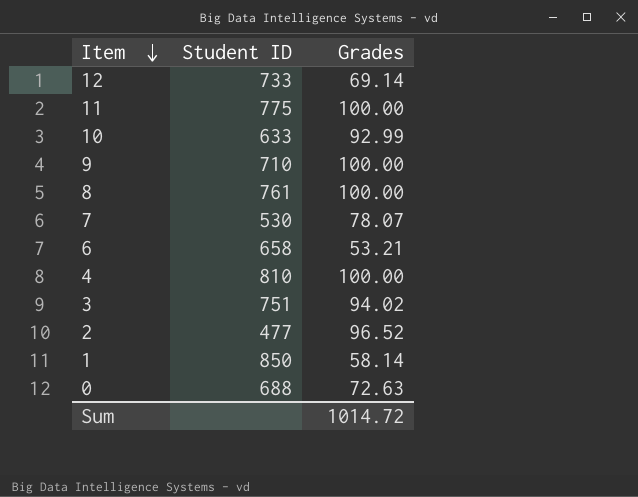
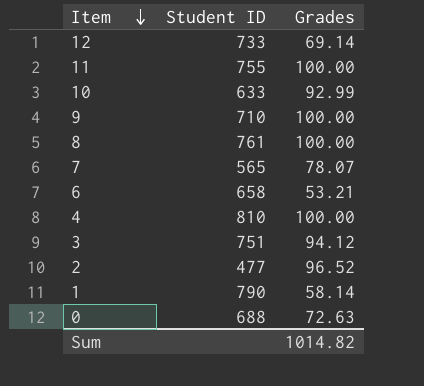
11 | Student ID: 775 -> 755
7 | Student ID: 530 -> 565
3 | Grades: 94.02 -> 94.12
1 | Student ID: 850 -> 790
Sum | Grades: 1014.72 -> 1014.82

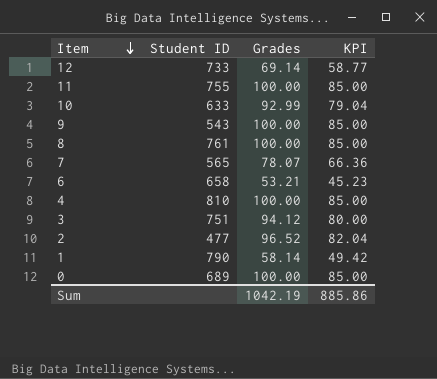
column KPI | formula: none -> [Grades] * 0.85
9 | Student ID: 710 -> 543
0 | Student ID: 688 -> 689
0 | Grades: 72.63 -> 100.00
Sum | Grades: 1014.82 -> 1042.19

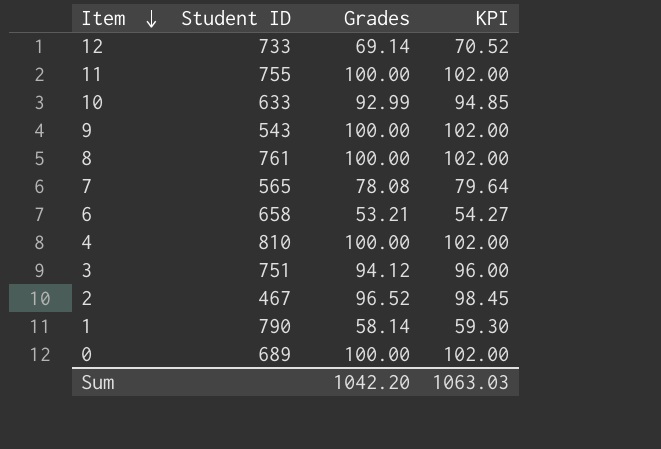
column KPI | formula: [Grades] * 0.85 -> [Grades] * 1.02
7 | Grades: 78.07 -> 78.08
2 | Student ID: 477 -> 467
Sum | Grades: 1042.19 -> 1042.20
Sum | KPI: 885.86 -> 1063.03

